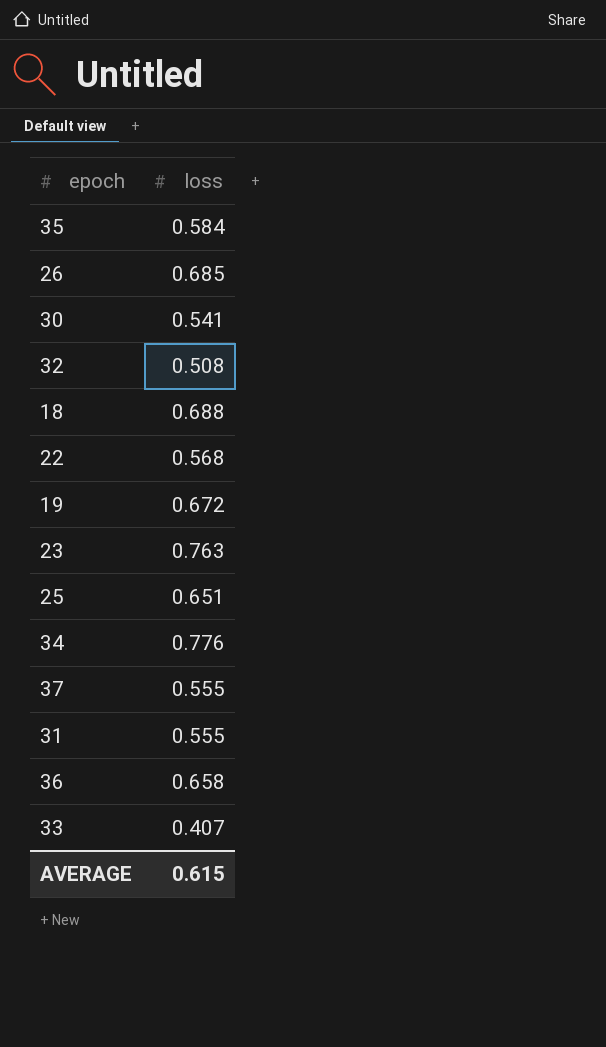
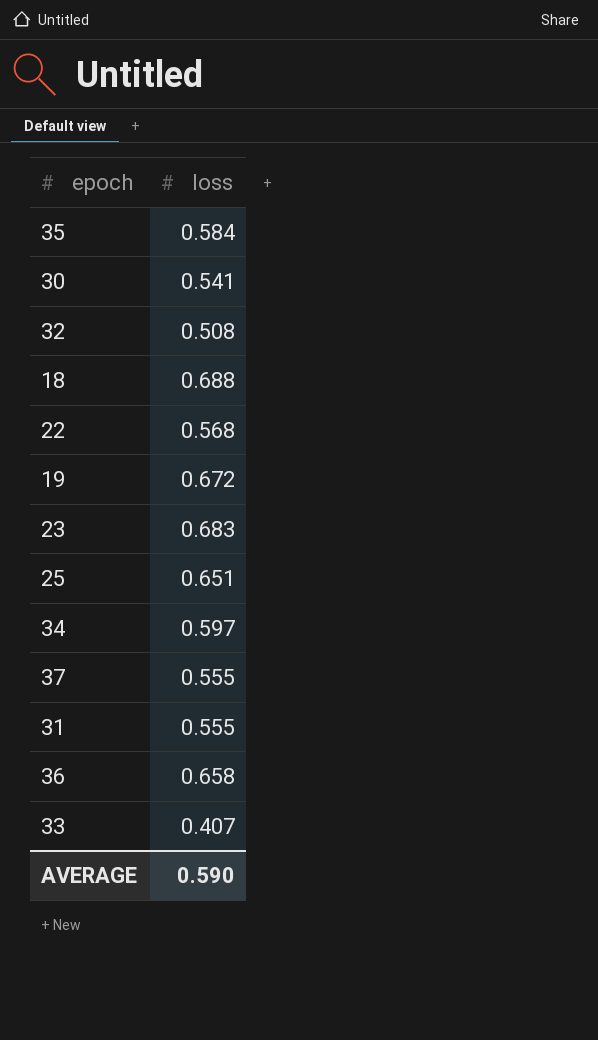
row 26: 0.685 -> none
23 | loss: 0.763 -> 0.683
34 | loss: 0.776 -> 0.597
AVERAGE | loss: 0.615 -> 0.590

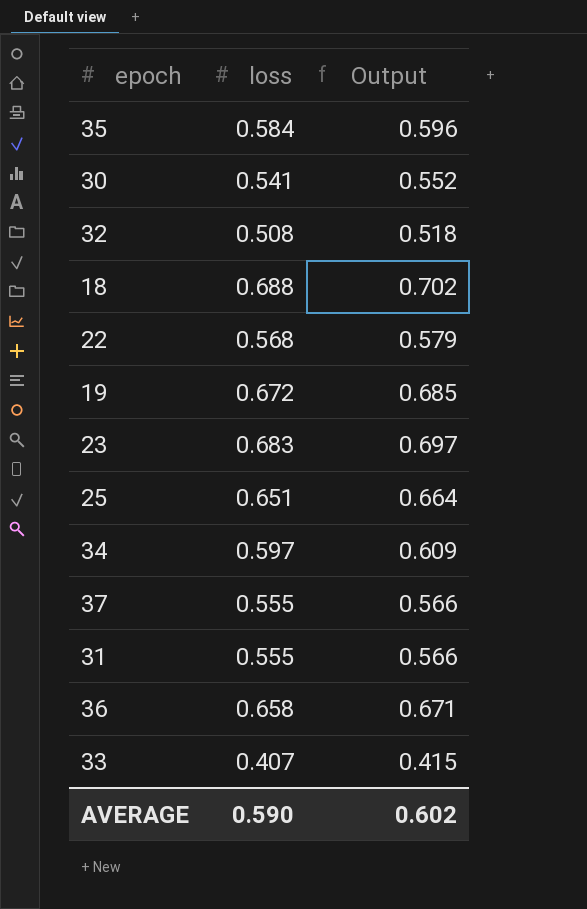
column Output | formula: none -> [loss] * 1.02

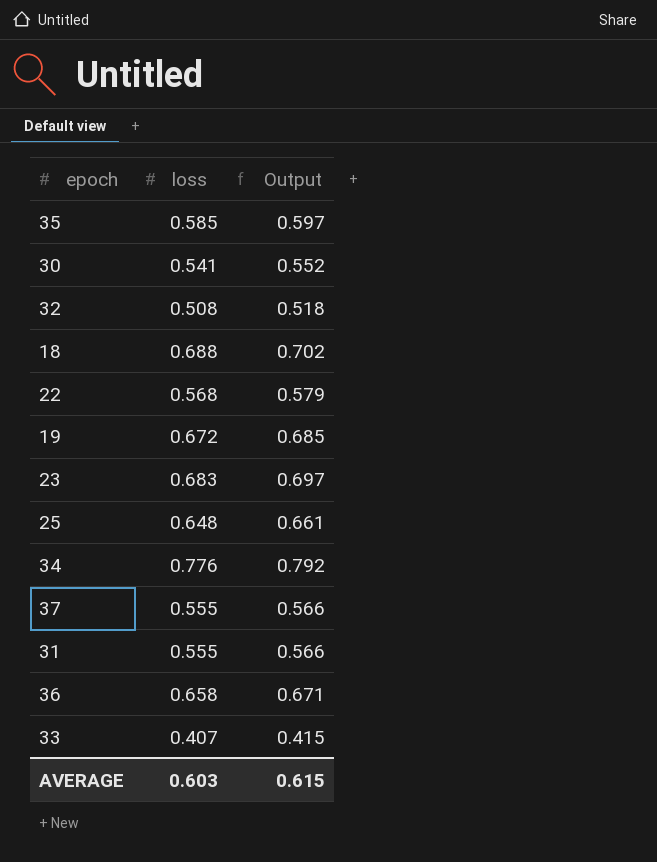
35 | loss: 0.584 -> 0.585
35 | Output: 0.596 -> 0.597
25 | loss: 0.651 -> 0.648
25 | Output: 0.664 -> 0.661
34 | loss: 0.597 -> 0.776
34 | Output: 0.609 -> 0.792
AVERAGE | loss: 0.590 -> 0.603
AVERAGE | Output: 0.602 -> 0.615

